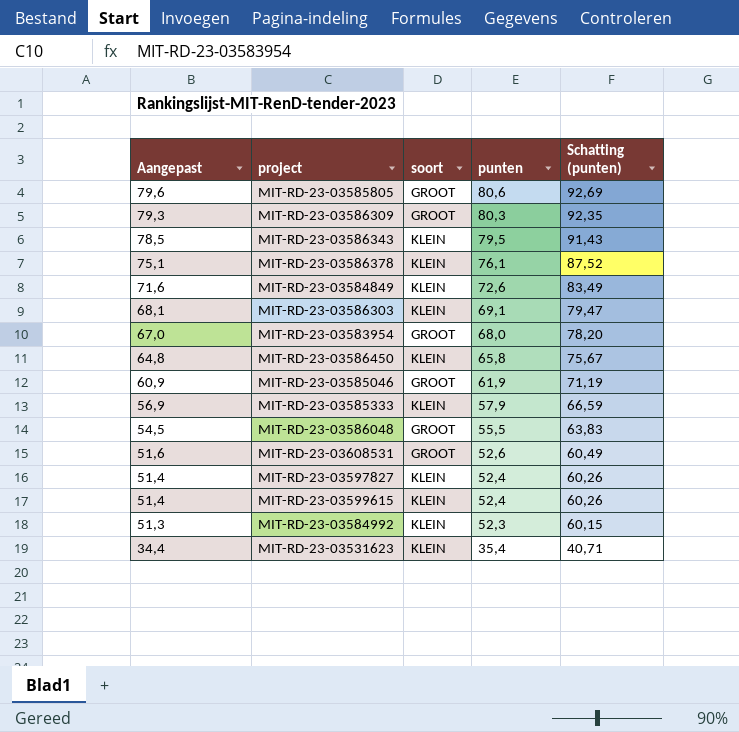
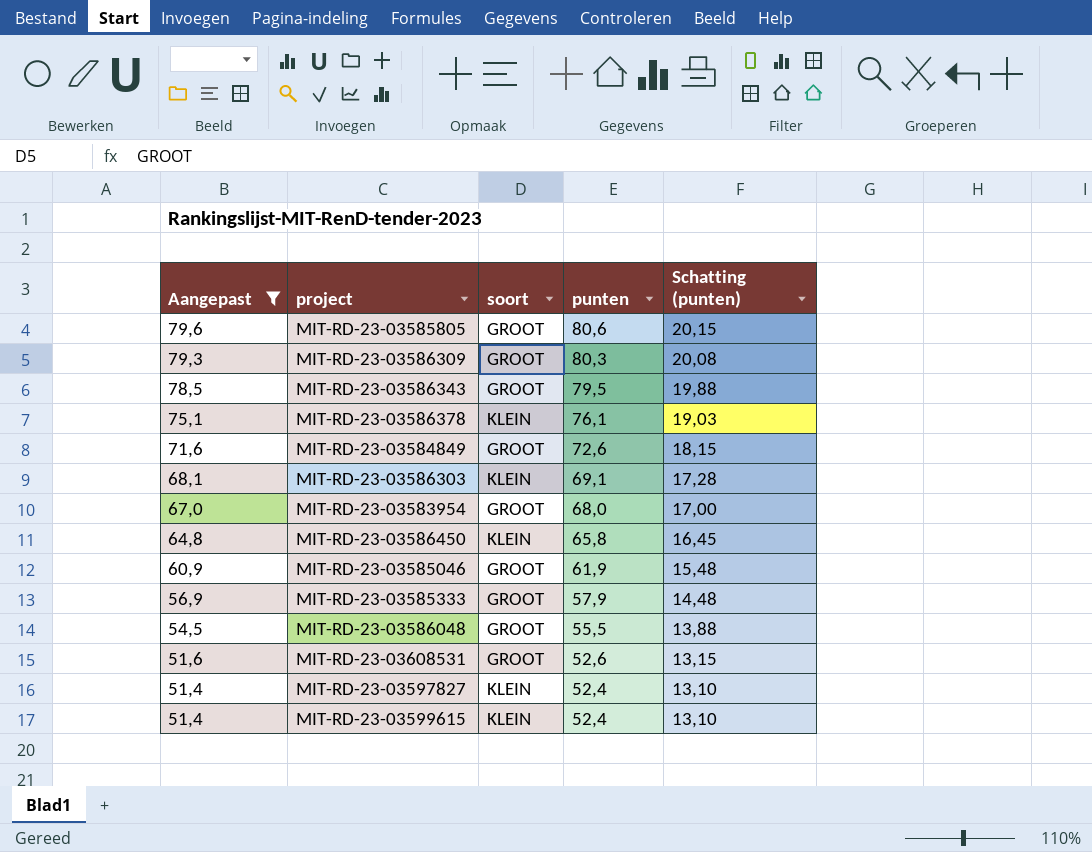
filter: none -> Aangepast >= 51,4
column Schatting (punten) | formula: [punten] * 1,15 -> [punten] * 0,25
MIT-RD-23-03586343 | soort: KLEIN -> GROOT
MIT-RD-23-03584849 | soort: KLEIN -> GROOT
MIT-RD-23-03585333 | soort: KLEIN -> GROOT

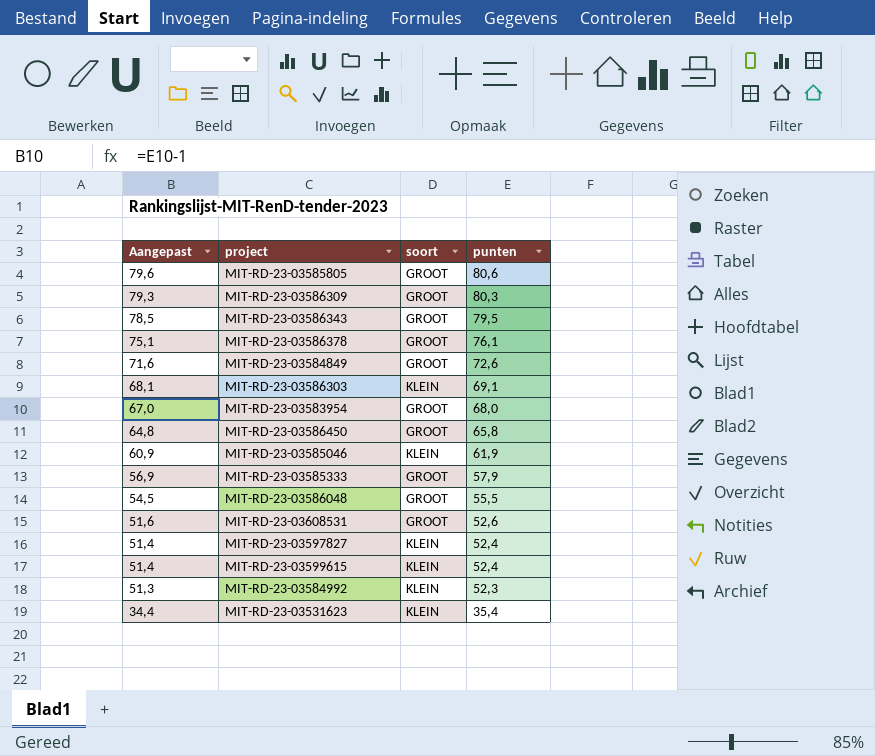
filter: Aangepast >= 51,4 -> none
column Schatting (punten) | formula: [punten] * 0,25 -> none
MIT-RD-23-03586378 | soort: KLEIN -> GROOT
MIT-RD-23-03586450 | soort: KLEIN -> GROOT
MIT-RD-23-03585046 | soort: GROOT -> KLEIN

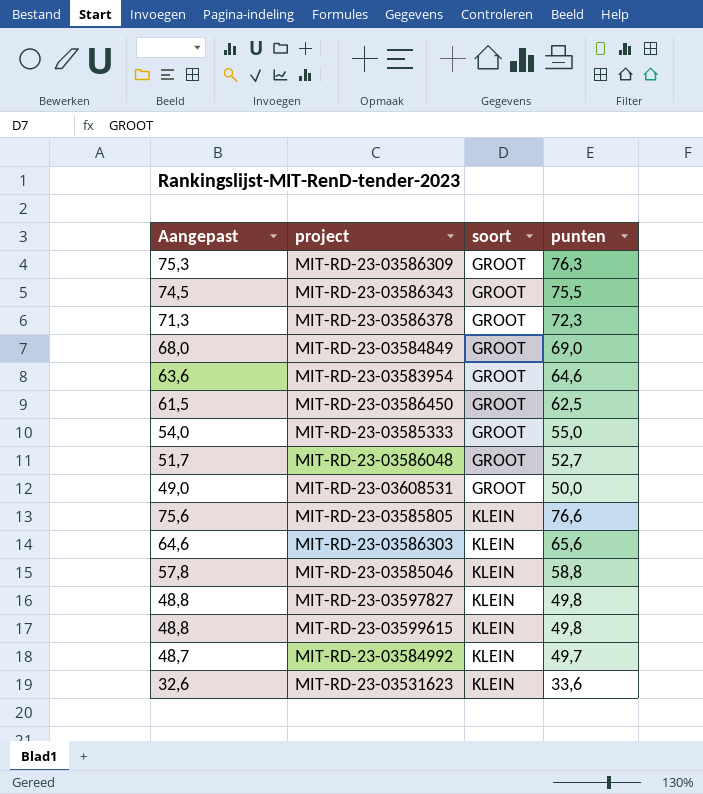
row order: Aangepast descending -> soort ascending
MIT-RD-23-03586309 | Aangepast: 79,3 -> 75,3
MIT-RD-23-03586309 | punten: 80,3 -> 76,3
MIT-RD-23-03586343 | Aangepast: 78,5 -> 74,5
MIT-RD-23-03586343 | punten: 79,5 -> 75,5
MIT-RD-23-03586378 | Aangepast: 75,1 -> 71,3
MIT-RD-23-03586378 | punten: 76,1 -> 72,3
MIT-RD-23-03584849 | Aangepast: 71,6 -> 68,0
MIT-RD-23-03584849 | punten: 72,6 -> 69,0
MIT-RD-23-03583954 | Aangepast: 67,0 -> 63,6
MIT-RD-23-03583954 | punten: 68,0 -> 64,6
MIT-RD-23-03586450 | Aangepast: 64,8 -> 61,5
MIT-RD-23-03586450 | punten: 65,8 -> 62,5
MIT-RD-23-03585333 | Aangepast: 56,9 -> 54,0
MIT-RD-23-03585333 | punten: 57,9 -> 55,0
MIT-RD-23-03586048 | Aangepast: 54,5 -> 51,7
MIT-RD-23-03586048 | punten: 55,5 -> 52,7
MIT-RD-23-03608531 | Aangepast: 51,6 -> 49,0
MIT-RD-23-03608531 | punten: 52,6 -> 50,0
MIT-RD-23-03585805 | Aangepast: 79,6 -> 75,6
MIT-RD-23-03585805 | soort: GROOT -> KLEIN
MIT-RD-23-03585805 | punten: 80,6 -> 76,6
MIT-RD-23-03586303 | Aangepast: 68,1 -> 64,6
MIT-RD-23-03586303 | punten: 69,1 -> 65,6
MIT-RD-23-03585046 | Aangepast: 60,9 -> 57,8
MIT-RD-23-03585046 | punten: 61,9 -> 58,8
MIT-RD-23-03597827 | Aangepast: 51,4 -> 48,8
MIT-RD-23-03597827 | punten: 52,4 -> 49,8
MIT-RD-23-03599615 | Aangepast: 51,4 -> 48,8
MIT-RD-23-03599615 | punten: 52,4 -> 49,8
MIT-RD-23-03584992 | Aangepast: 51,3 -> 48,7
MIT-RD-23-03584992 | punten: 52,3 -> 49,7
MIT-RD-23-03531623 | Aangepast: 34,4 -> 32,6
MIT-RD-23-03531623 | punten: 35,4 -> 33,6

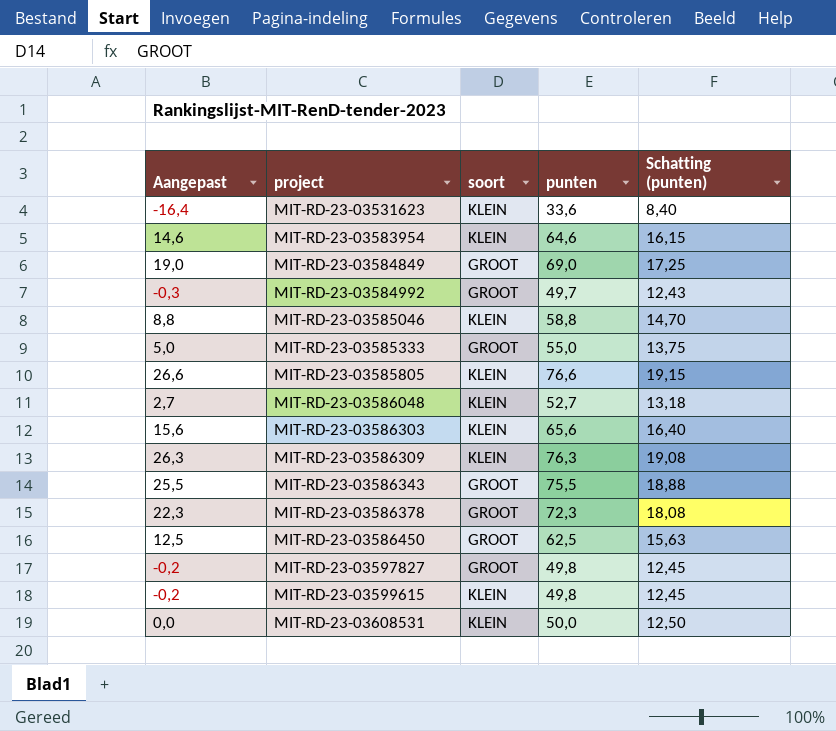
row order: soort ascending -> project ascending
column Aangepast | formula: [punten] - 1 -> [punten] - 50
column Schatting (punten) | formula: none -> [punten] * 0,25
MIT-RD-23-03583954 | soort: GROOT -> KLEIN
MIT-RD-23-03584992 | soort: KLEIN -> GROOT
MIT-RD-23-03586048 | soort: GROOT -> KLEIN
MIT-RD-23-03586309 | soort: GROOT -> KLEIN
MIT-RD-23-03597827 | soort: KLEIN -> GROOT
MIT-RD-23-03608531 | soort: GROOT -> KLEIN

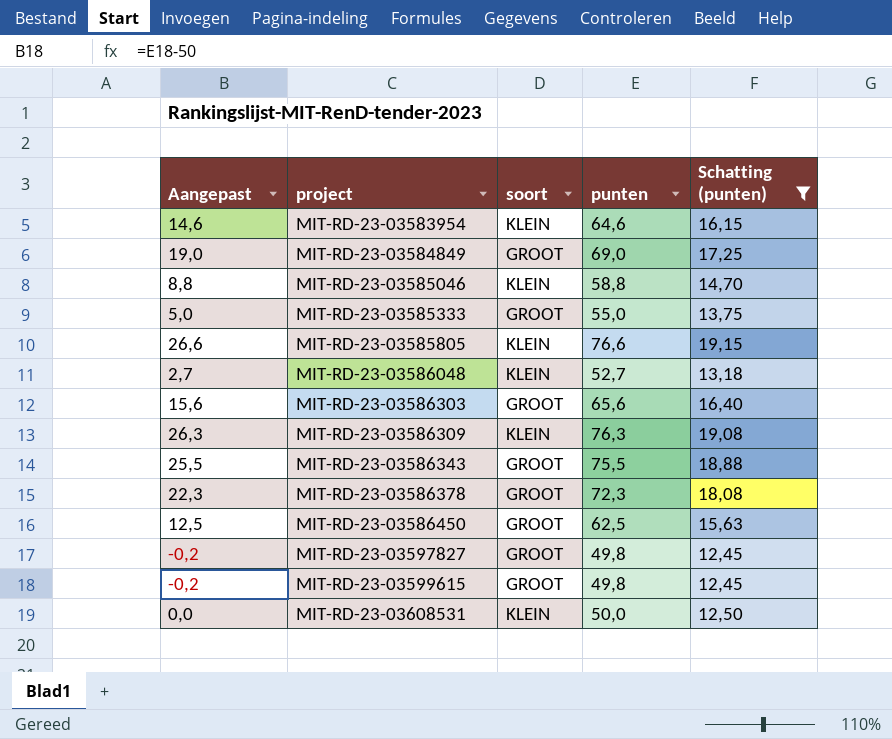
filter: none -> Schatting (punten) >= 12,45
MIT-RD-23-03586303 | soort: KLEIN -> GROOT
MIT-RD-23-03599615 | soort: KLEIN -> GROOT

